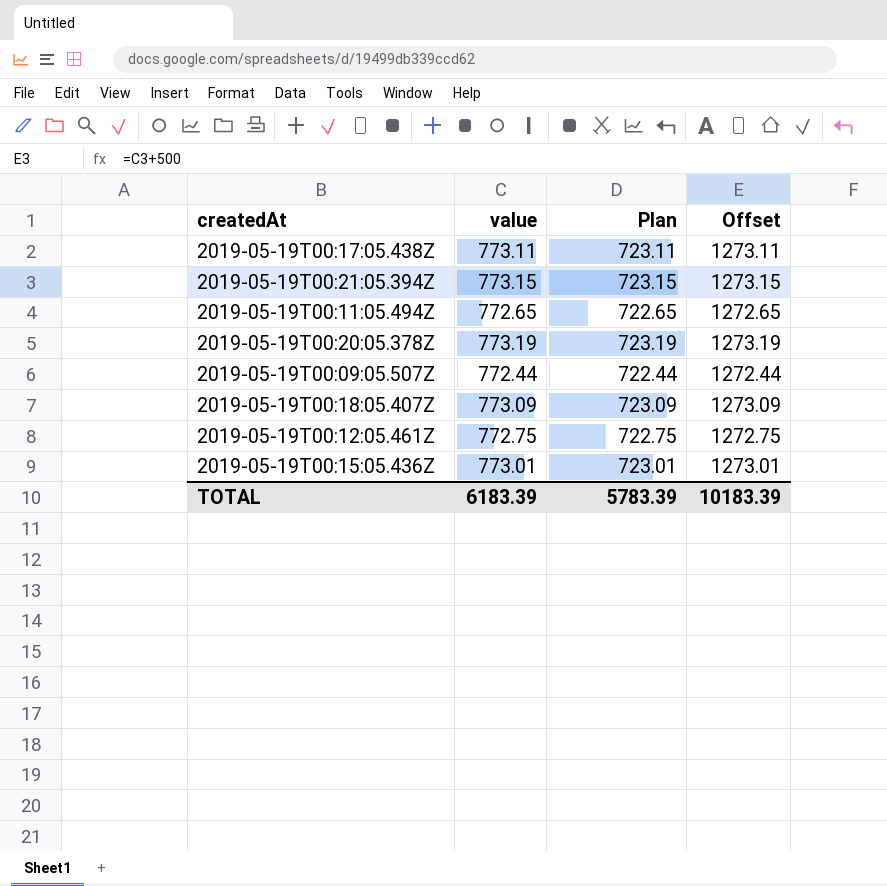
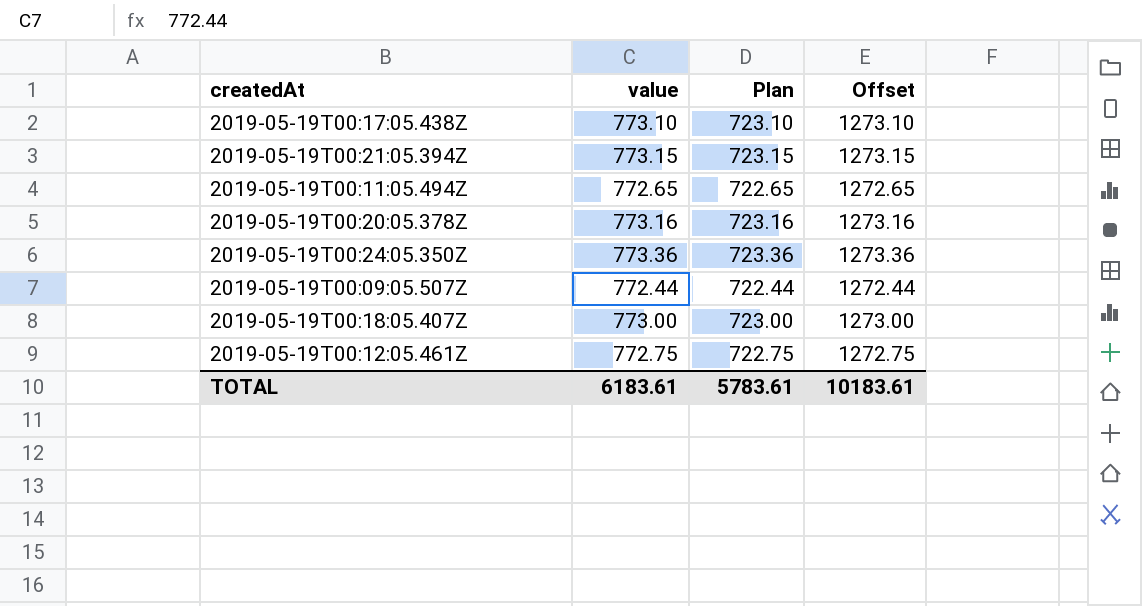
row 2019-05-19T00:15:05.436Z: 773.01 | 723.01 | 1273.01 -> none
2019-05-19T00:17:05.438Z | value: 773.11 -> 773.10
2019-05-19T00:17:05.438Z | Plan: 723.11 -> 723.10
2019-05-19T00:17:05.438Z | Offset: 1273.11 -> 1273.10
2019-05-19T00:20:05.378Z | value: 773.19 -> 773.16
2019-05-19T00:20:05.378Z | Plan: 723.19 -> 723.16
2019-05-19T00:20:05.378Z | Offset: 1273.19 -> 1273.16
row 2019-05-19T00:24:05.350Z: none -> 773.36 | 723.36 | 1273.36
2019-05-19T00:18:05.407Z | value: 773.09 -> 773.00
2019-05-19T00:18:05.407Z | Plan: 723.09 -> 723.00
2019-05-19T00:18:05.407Z | Offset: 1273.09 -> 1273.00
TOTAL | value: 6183.39 -> 6183.61
TOTAL | Plan: 5783.39 -> 5783.61
TOTAL | Offset: 10183.39 -> 10183.61

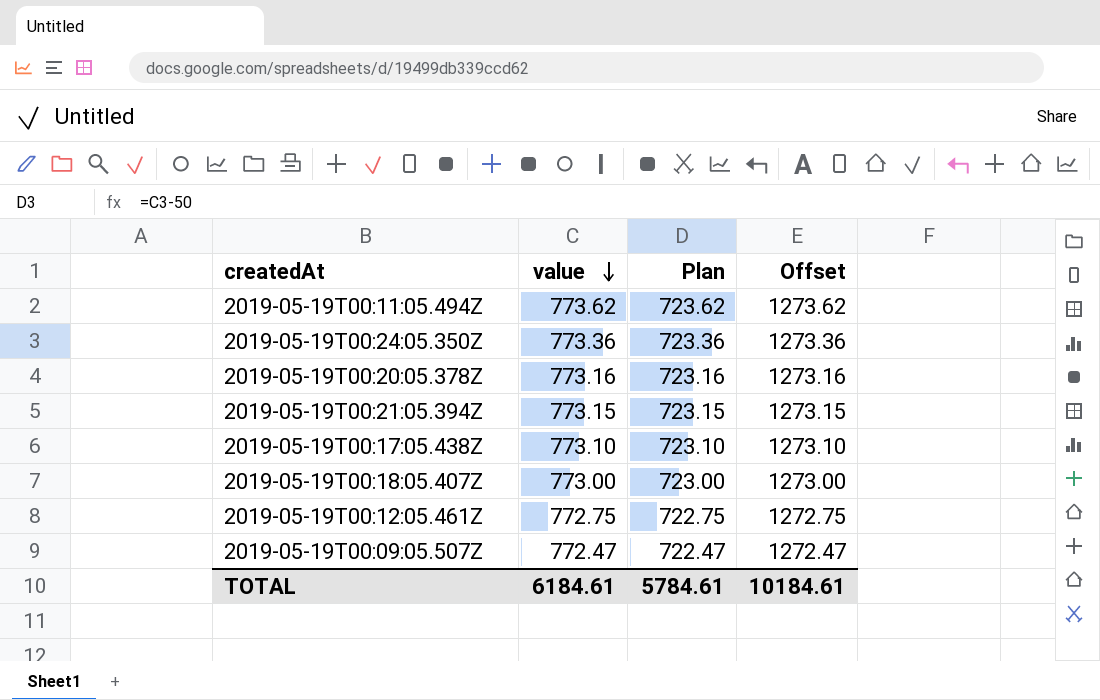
row order: none -> value descending
2019-05-19T00:11:05.494Z | value: 772.65 -> 773.62
2019-05-19T00:11:05.494Z | Plan: 722.65 -> 723.62
2019-05-19T00:11:05.494Z | Offset: 1272.65 -> 1273.62
2019-05-19T00:09:05.507Z | value: 772.44 -> 772.47
2019-05-19T00:09:05.507Z | Plan: 722.44 -> 722.47
2019-05-19T00:09:05.507Z | Offset: 1272.44 -> 1272.47
TOTAL | value: 6183.61 -> 6184.61
TOTAL | Plan: 5783.61 -> 5784.61
TOTAL | Offset: 10183.61 -> 10184.61

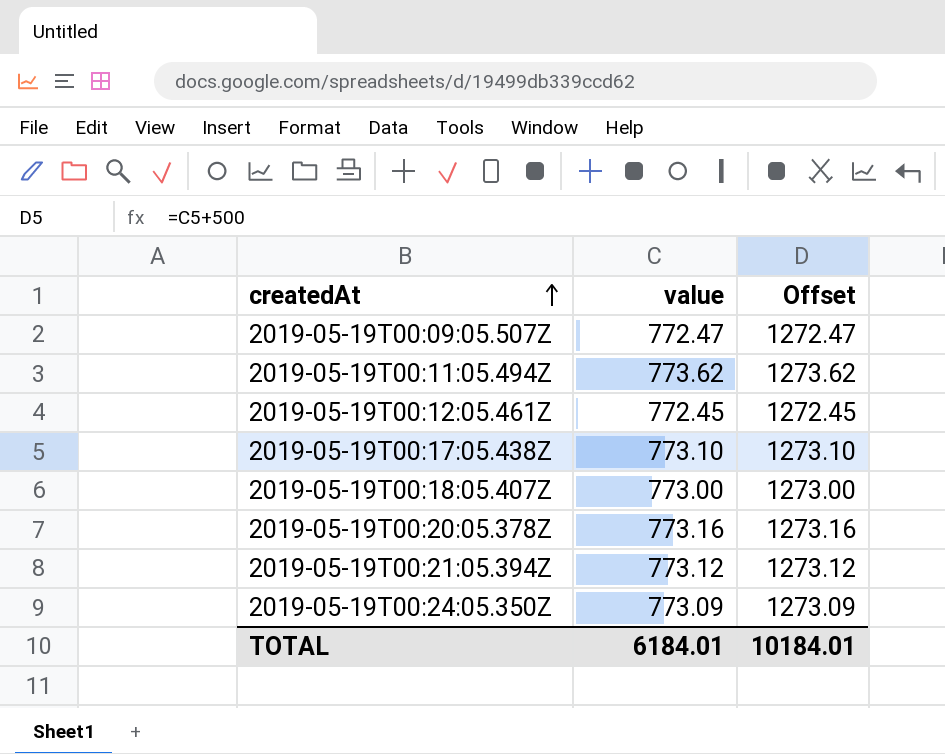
row order: value descending -> createdAt ascending
column Plan | formula: [value] - 50 -> none
2019-05-19T00:12:05.461Z | value: 772.75 -> 772.45
2019-05-19T00:12:05.461Z | Offset: 1272.75 -> 1272.45
2019-05-19T00:21:05.394Z | value: 773.15 -> 773.12
2019-05-19T00:21:05.394Z | Offset: 1273.15 -> 1273.12
2019-05-19T00:24:05.350Z | value: 773.36 -> 773.09
2019-05-19T00:24:05.350Z | Offset: 1273.36 -> 1273.09
TOTAL | value: 6184.61 -> 6184.01
TOTAL | Offset: 10184.61 -> 10184.01

